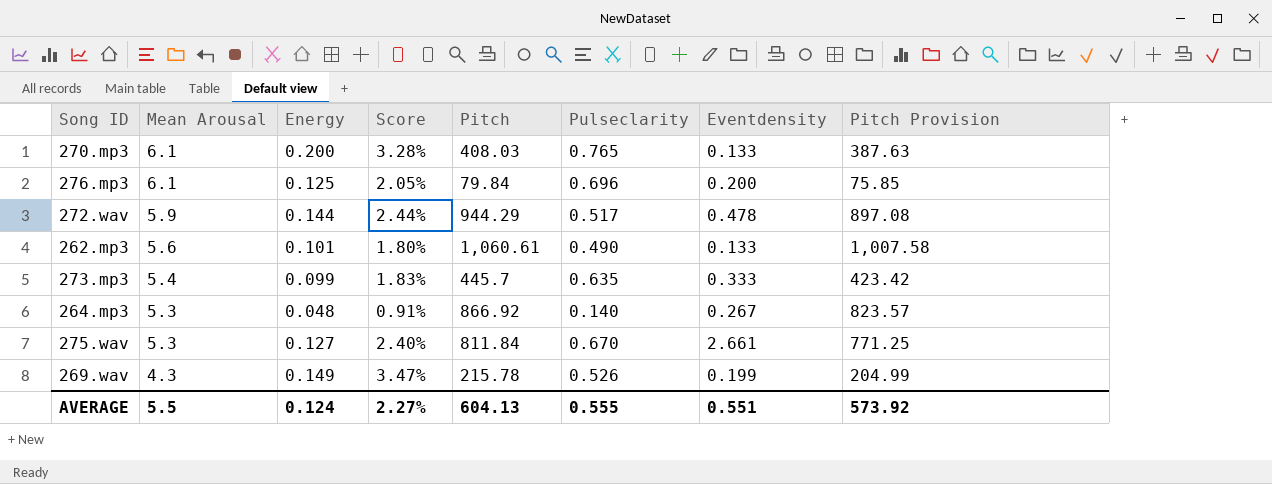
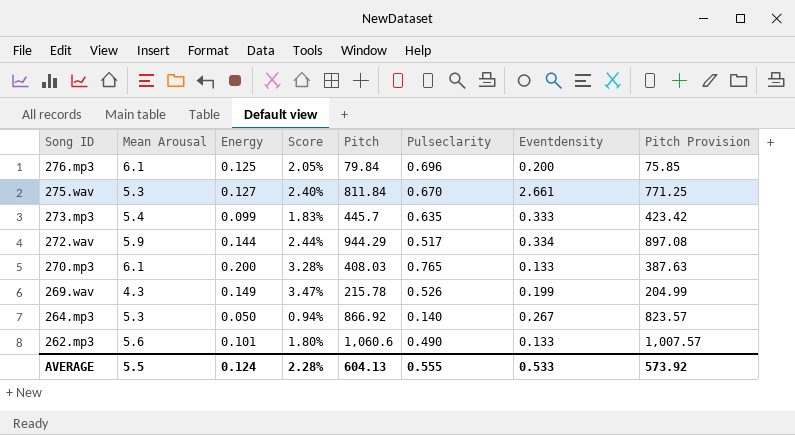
row order: Mean Arousal descending -> Song ID descending
272.wav | Eventdensity: 0.478 -> 0.334
264.mp3 | Energy: 0.048 -> 0.050
264.mp3 | Score: 0.91% -> 0.94%
262.mp3 | Pitch: 1,060.61 -> 1,060.6
262.mp3 | Pitch Provision: 1,007.58 -> 1,007.57
AVERAGE | Score: 2.27% -> 2.28%
AVERAGE | Eventdensity: 0.551 -> 0.533

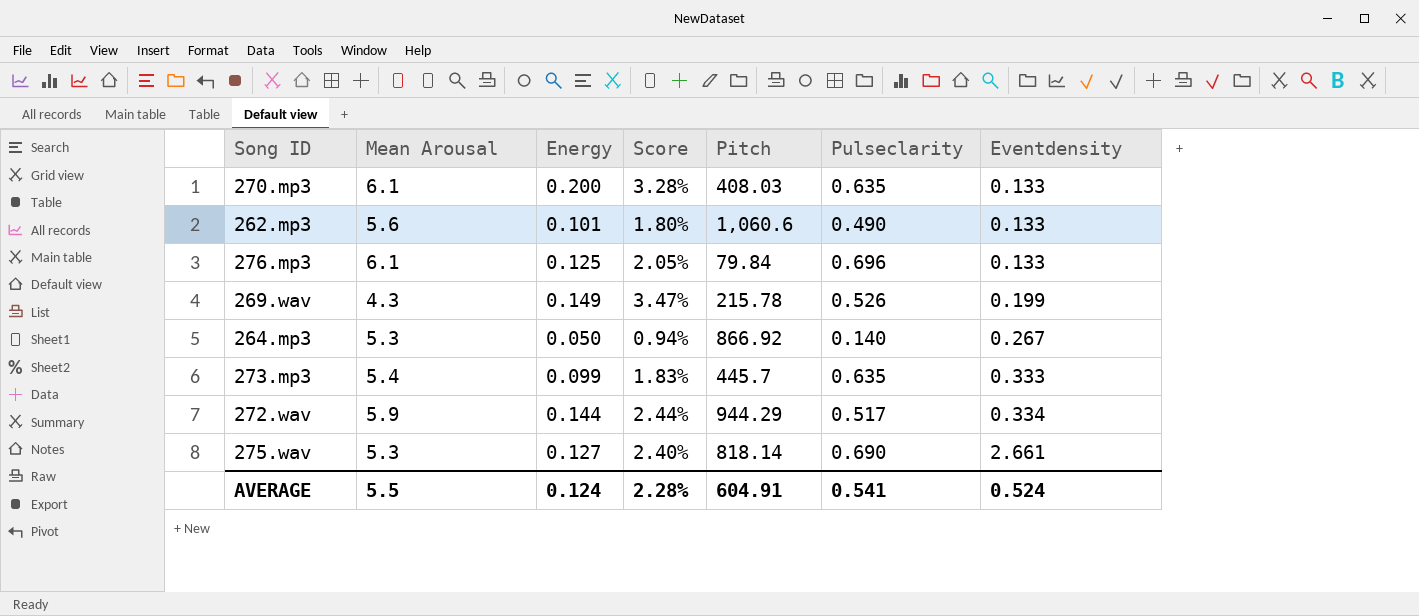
row order: Song ID descending -> Eventdensity ascending
column Pitch Provision | formula: [Pitch] * 0.95 -> none
270.mp3 | Pulseclarity: 0.765 -> 0.635
276.mp3 | Eventdensity: 0.200 -> 0.133
275.wav | Pitch: 811.84 -> 818.14
275.wav | Pulseclarity: 0.670 -> 0.690
AVERAGE | Pitch: 604.13 -> 604.91
AVERAGE | Pulseclarity: 0.555 -> 0.541
AVERAGE | Eventdensity: 0.533 -> 0.524

